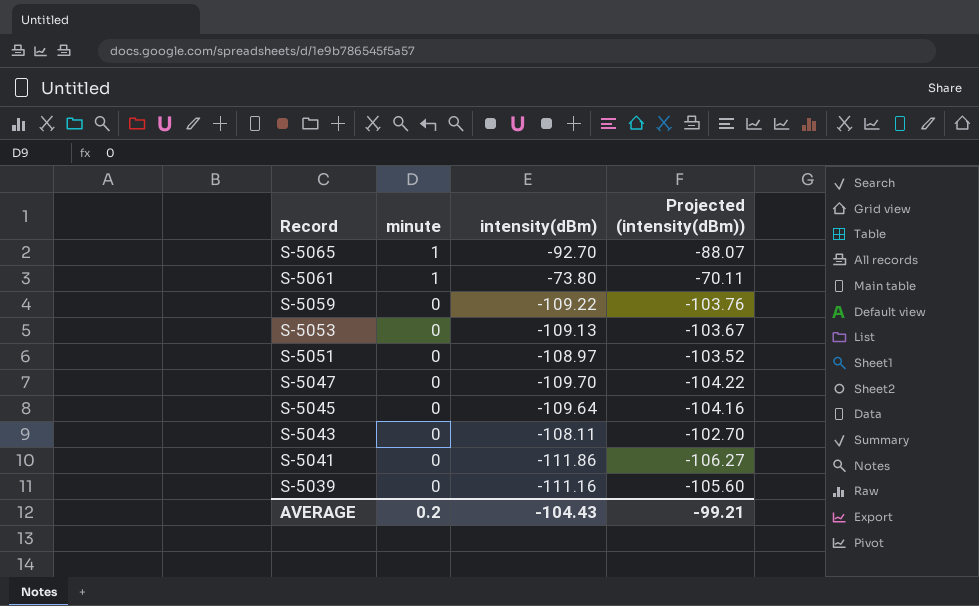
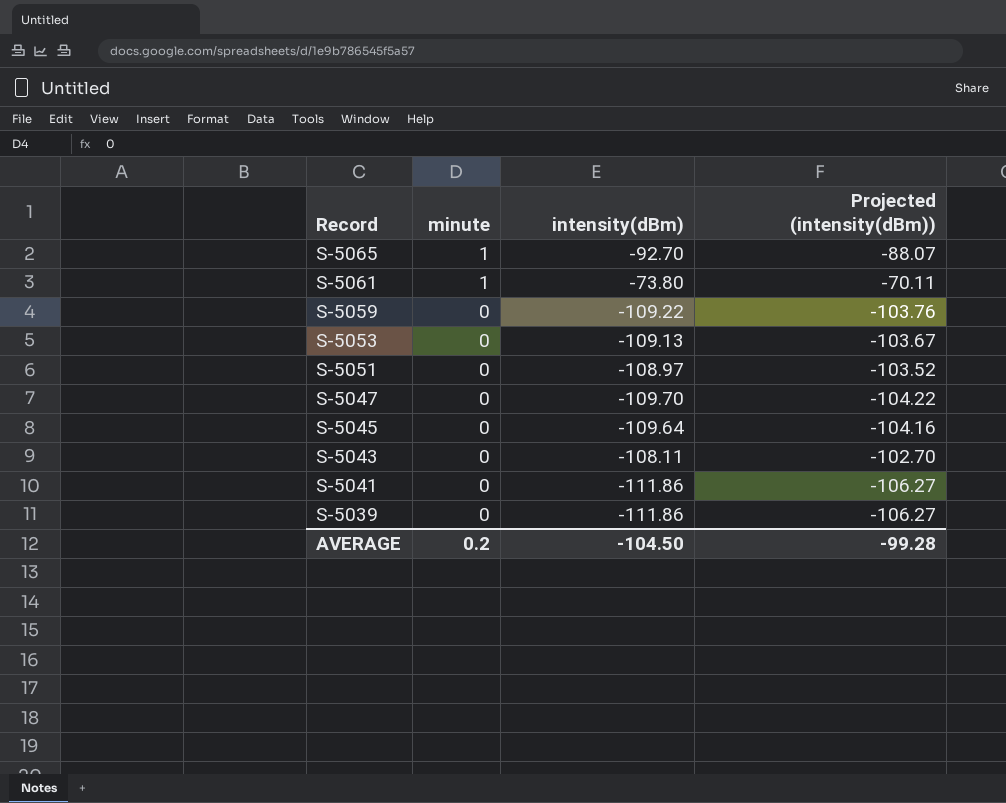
S-5039 | intensity(dBm): -111.16 -> -111.86
S-5039 | Projected (intensity(dBm)): -105.60 -> -106.27
AVERAGE | intensity(dBm): -104.43 -> -104.50
AVERAGE | Projected (intensity(dBm)): -99.21 -> -99.28

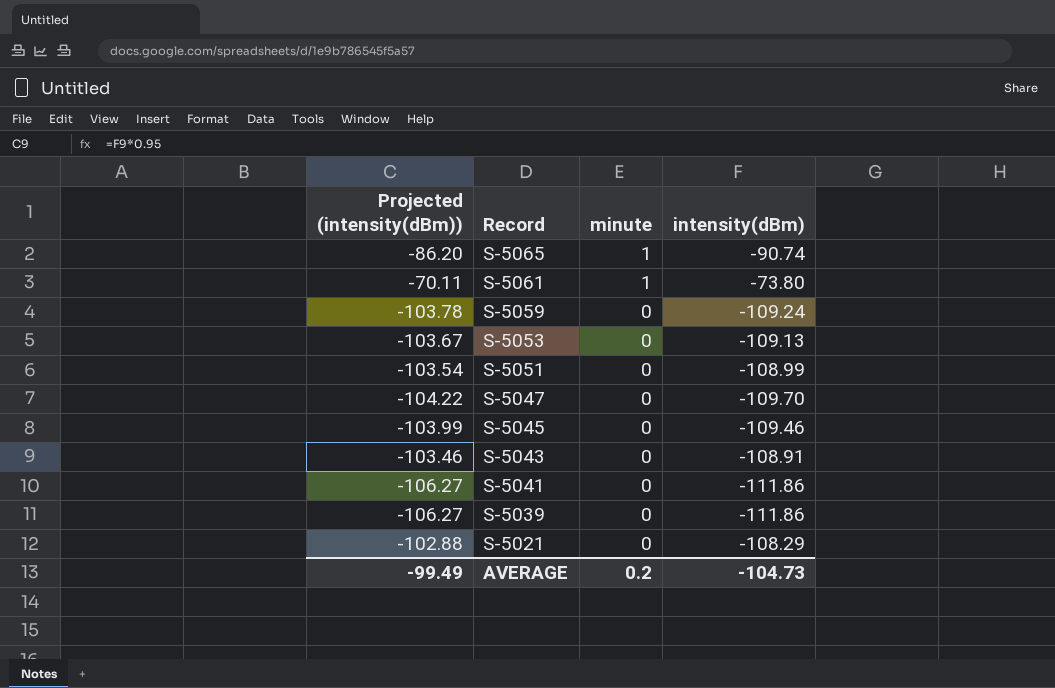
column Projected (intensity(dBm)) | position: 4 -> 1
S-5065 | Projected (intensity(dBm)): -88.07 -> -86.20
S-5065 | intensity(dBm): -92.70 -> -90.74
S-5059 | Projected (intensity(dBm)): -103.76 -> -103.78
S-5059 | intensity(dBm): -109.22 -> -109.24
S-5051 | Projected (intensity(dBm)): -103.52 -> -103.54
S-5051 | intensity(dBm): -108.97 -> -108.99
S-5045 | Projected (intensity(dBm)): -104.16 -> -103.99
S-5045 | intensity(dBm): -109.64 -> -109.46
S-5043 | Projected (intensity(dBm)): -102.70 -> -103.46
S-5043 | intensity(dBm): -108.11 -> -108.91
row S-5021: none -> -102.88 | 0 | -108.29
AVERAGE | Projected (intensity(dBm)): -99.28 -> -99.49
AVERAGE | intensity(dBm): -104.50 -> -104.73

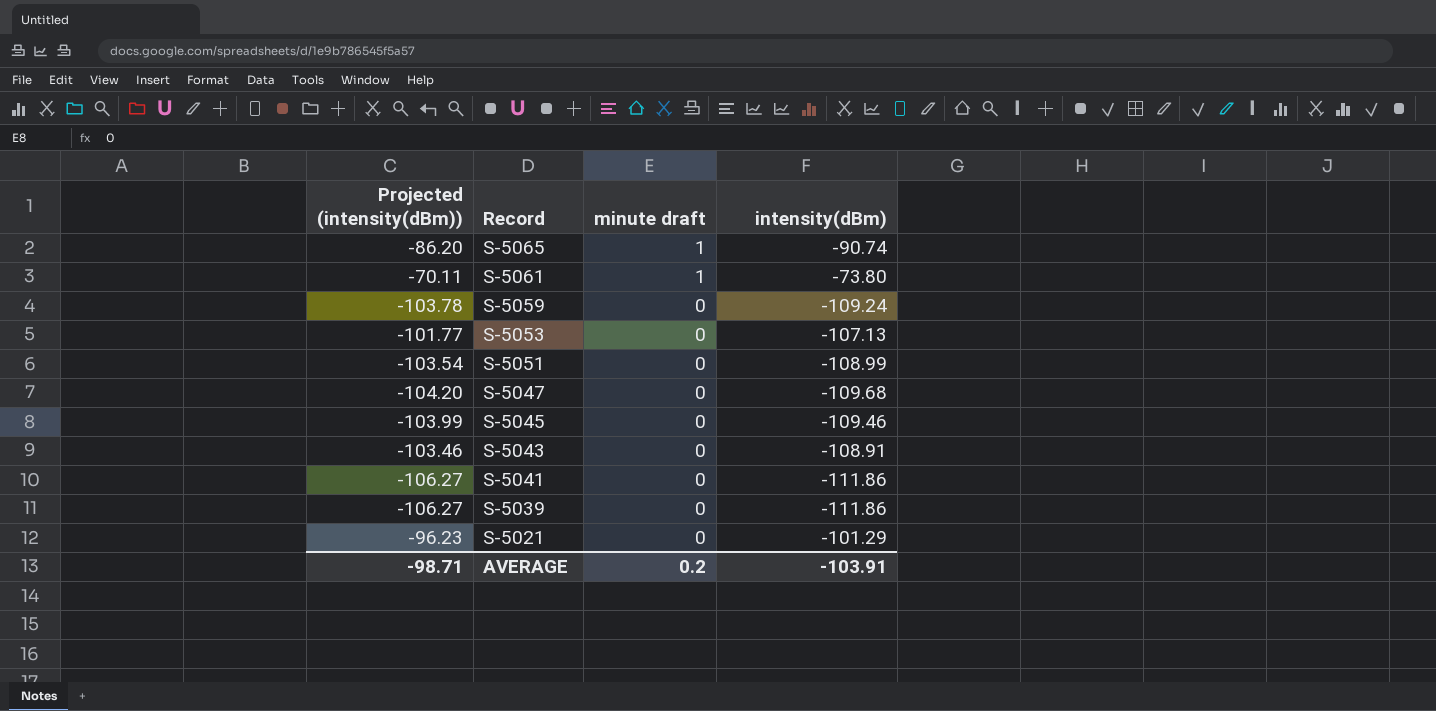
column name: minute -> minute draft
S-5053 | Projected (intensity(dBm)): -103.67 -> -101.77
S-5053 | intensity(dBm): -109.13 -> -107.13
S-5047 | Projected (intensity(dBm)): -104.22 -> -104.20
S-5047 | intensity(dBm): -109.70 -> -109.68
S-5021 | Projected (intensity(dBm)): -102.88 -> -96.23
S-5021 | intensity(dBm): -108.29 -> -101.29
AVERAGE | Projected (intensity(dBm)): -99.49 -> -98.71
AVERAGE | intensity(dBm): -104.73 -> -103.91

